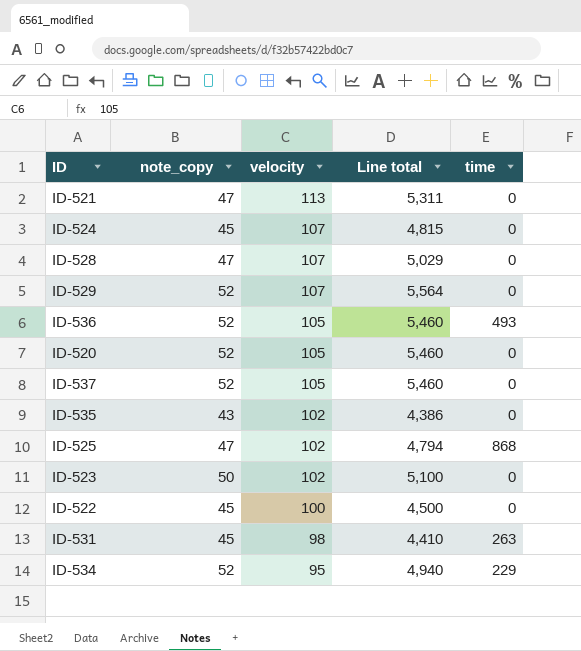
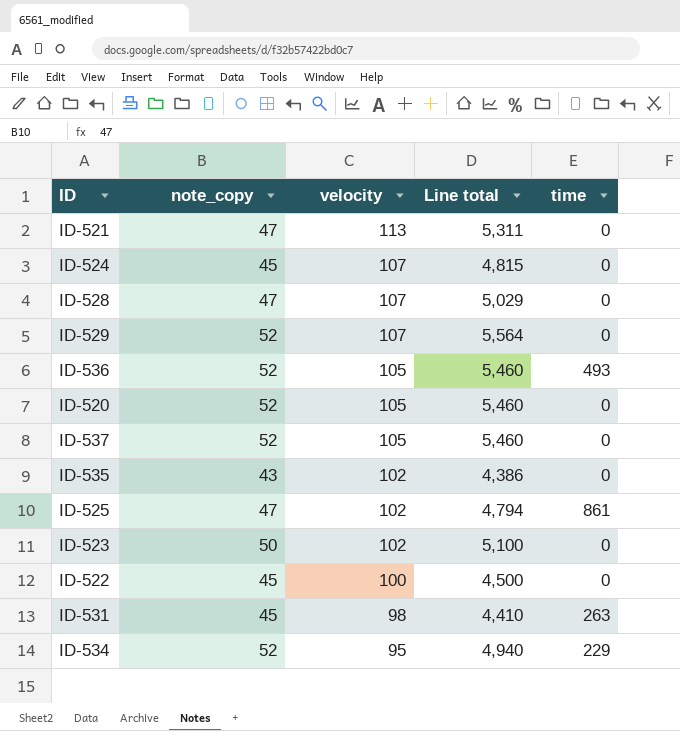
ID-525 | time: 868 -> 861

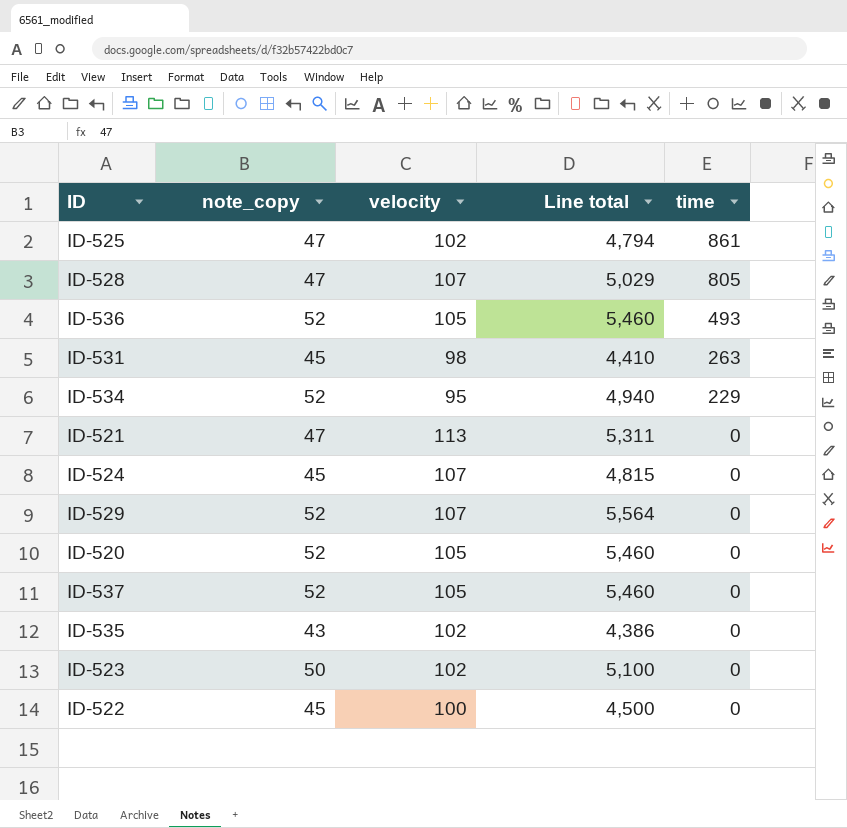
row order: velocity descending -> time descending
ID-528 | time: 0 -> 805

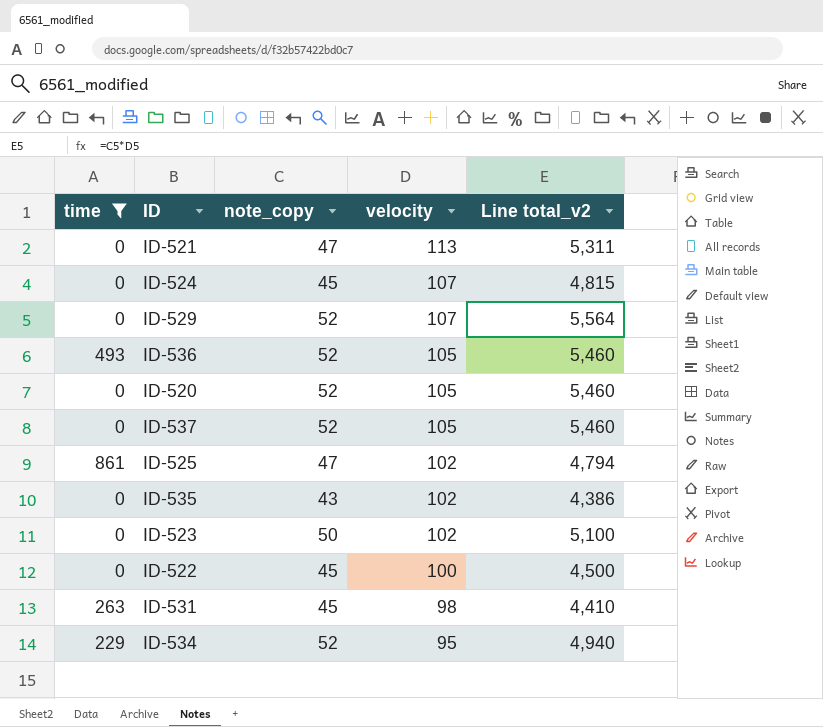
filter: none -> time != 805
row order: time descending -> velocity descending
column time | position: 5 -> 1
column name: Line total -> Line total_v2

